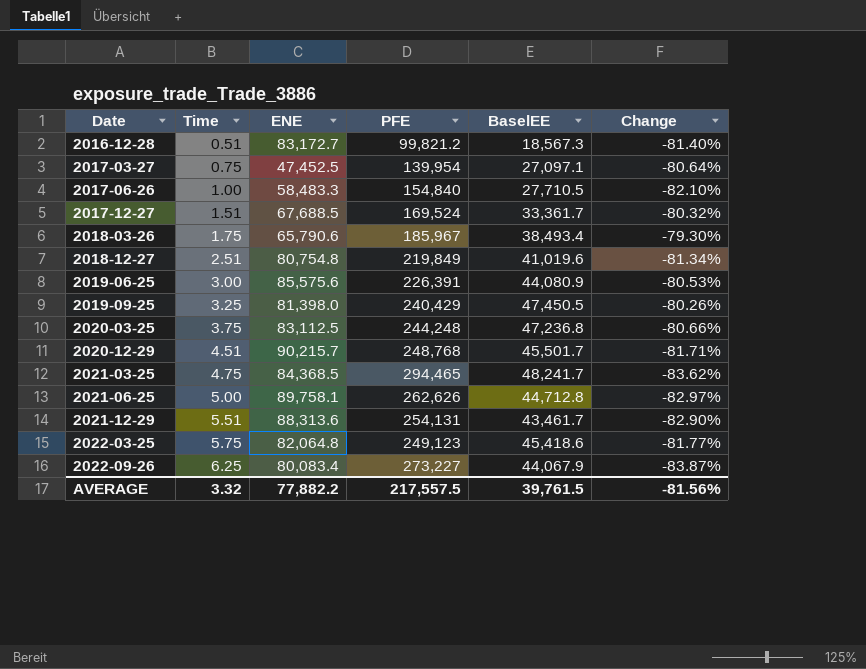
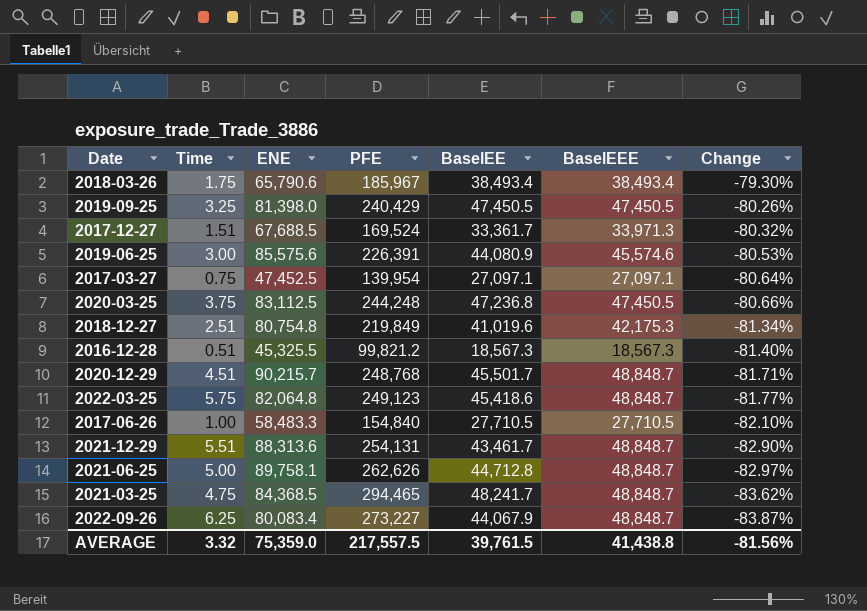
row order: Date ascending -> Change descending
column BaselEEE | position: none -> 6
2016-12-28 | ENE: 83,172.7 -> 45,325.5
AVERAGE | ENE: 77,882.2 -> 75,359.0

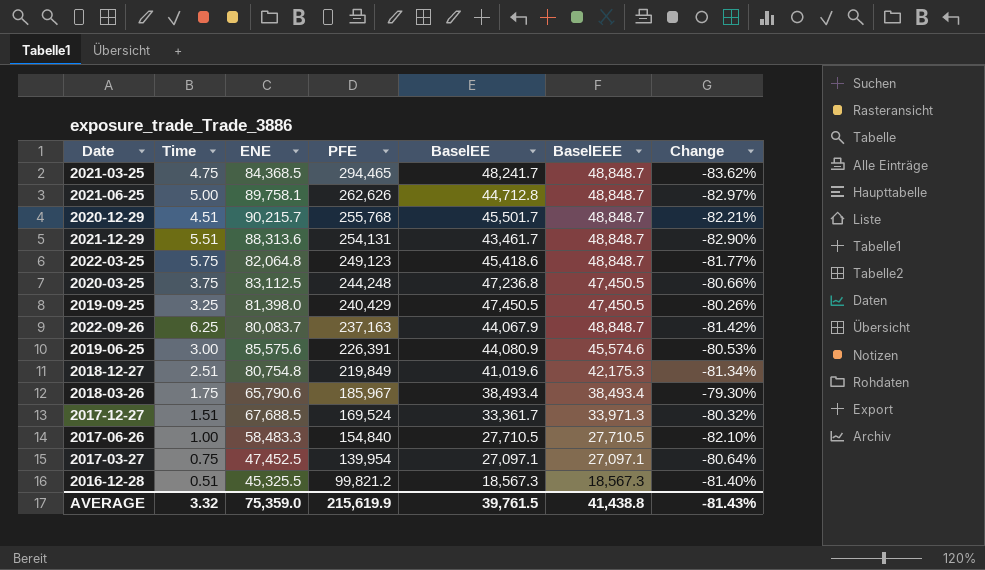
row order: Change descending -> PFE descending
2020-12-29 | PFE: 248,768 -> 255,768
2020-12-29 | Change: -81.71% -> -82.21%
2022-09-26 | ENE: 80,083.4 -> 80,083.7
2022-09-26 | PFE: 273,227 -> 237,163
2022-09-26 | Change: -83.87% -> -81.42%
AVERAGE | PFE: 217,557.5 -> 215,619.9
AVERAGE | Change: -81.56% -> -81.43%

